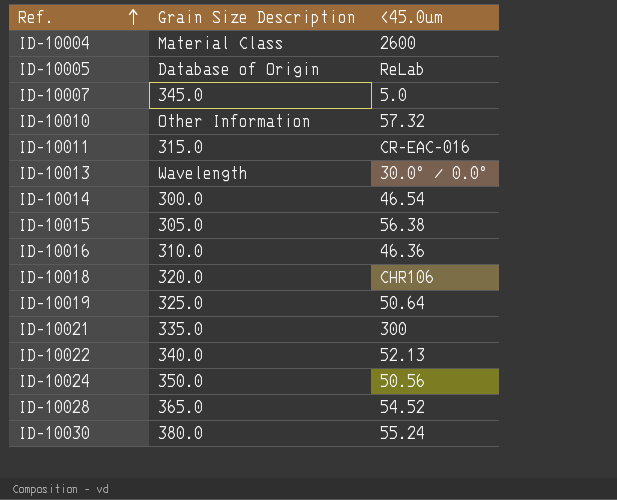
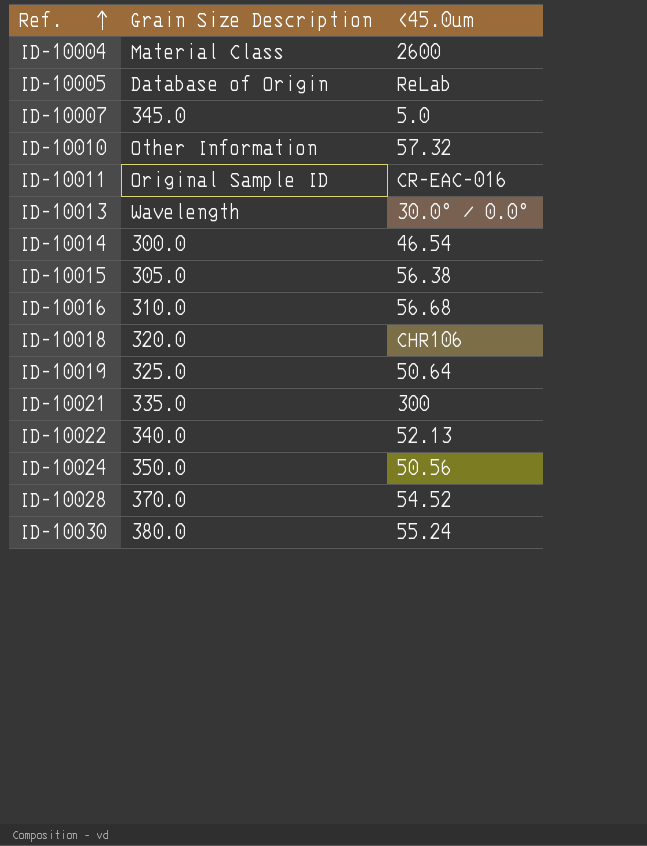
ID-10011 | Grain Size Description: 315.0 -> Original Sample ID
ID-10016 | <45.0um: 46.36 -> 56.68
ID-10028 | Grain Size Description: 365.0 -> 370.0

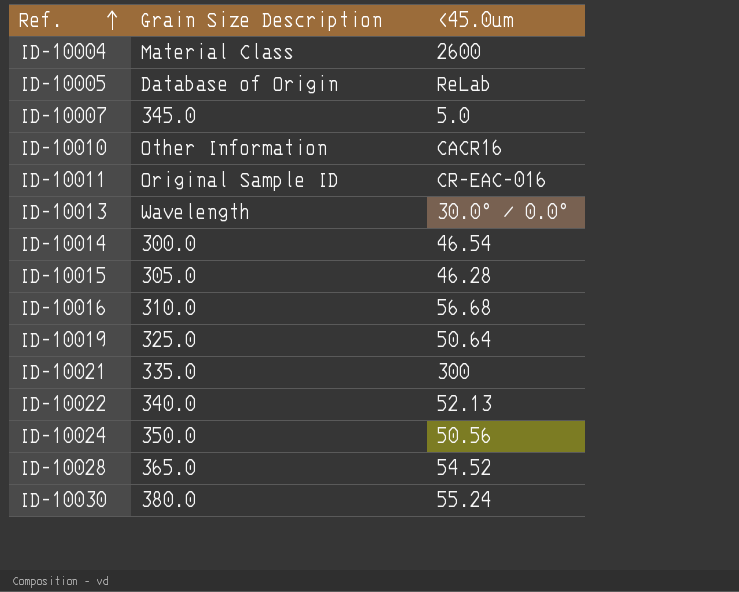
row ID-10018: 320.0 | CHR106 -> none
ID-10010 | <45.0um: 57.32 -> CACR16
ID-10015 | <45.0um: 56.38 -> 46.28
ID-10028 | Grain Size Description: 370.0 -> 365.0

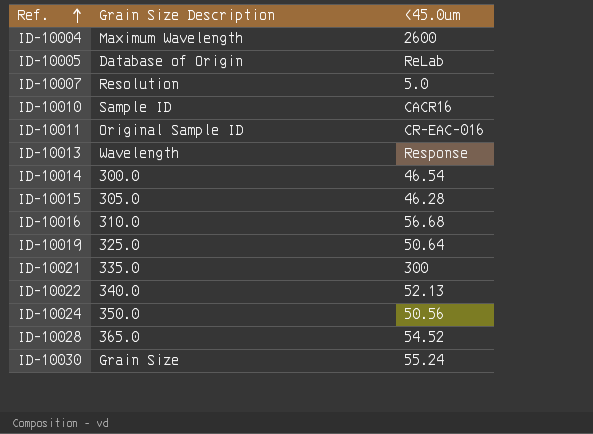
ID-10004 | Grain Size Description: Material Class -> Maximum Wavelength
ID-10007 | Grain Size Description: 345.0 -> Resolution
ID-10010 | Grain Size Description: Other Information -> Sample ID
ID-10013 | <45.0um: 30.0° / 0.0° -> Response
ID-10030 | Grain Size Description: 380.0 -> Grain Size

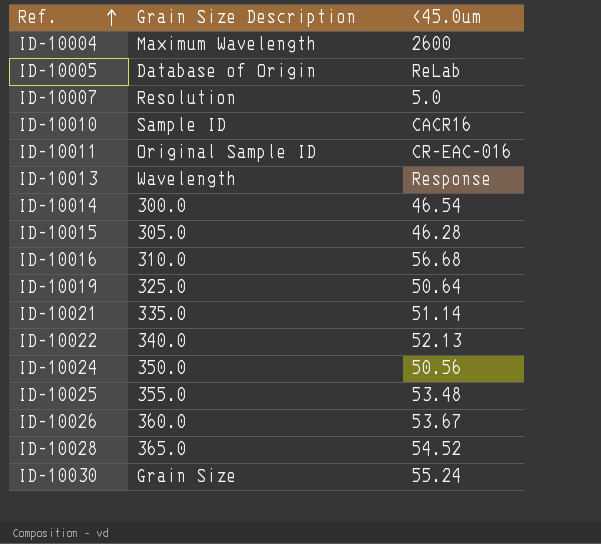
ID-10021 | <45.0um: 300 -> 51.14
row ID-10025: none -> 355.0 | 53.48
row ID-10026: none -> 360.0 | 53.67

